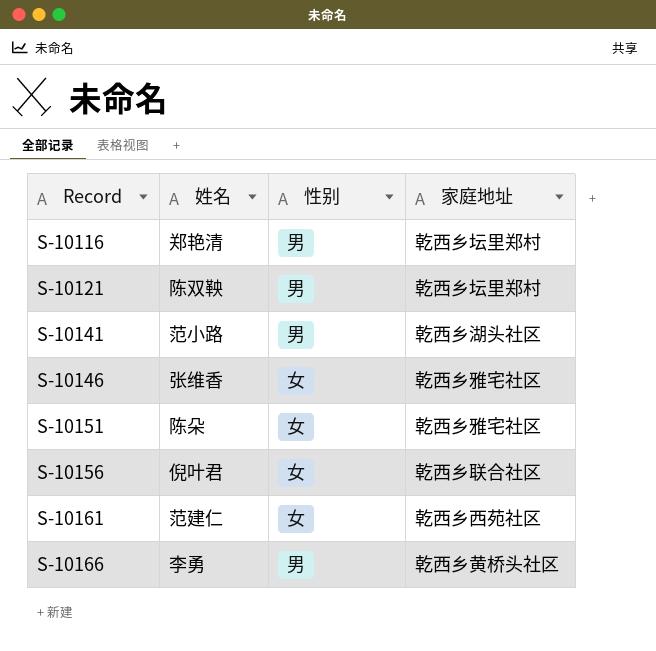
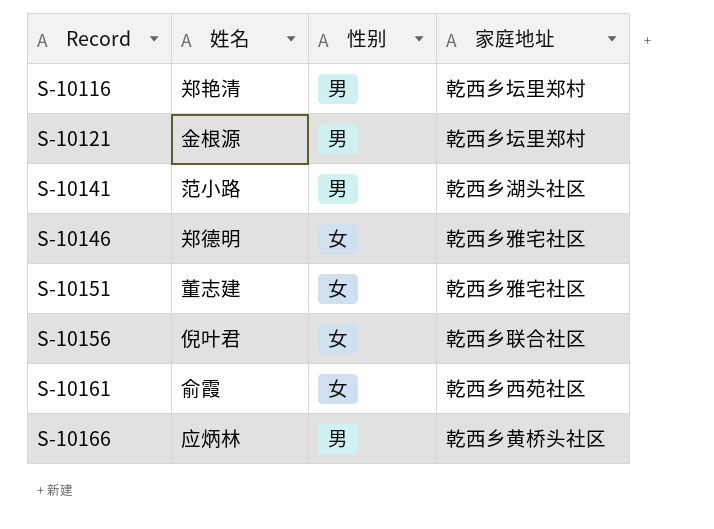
S-10121 | 姓名: 陈双鞅 -> 金根源
S-10146 | 姓名: 张维香 -> 郑德明
S-10151 | 姓名: 陈朵 -> 董志建
S-10161 | 姓名: 范建仁 -> 俞霞
S-10166 | 姓名: 李勇 -> 应炳林

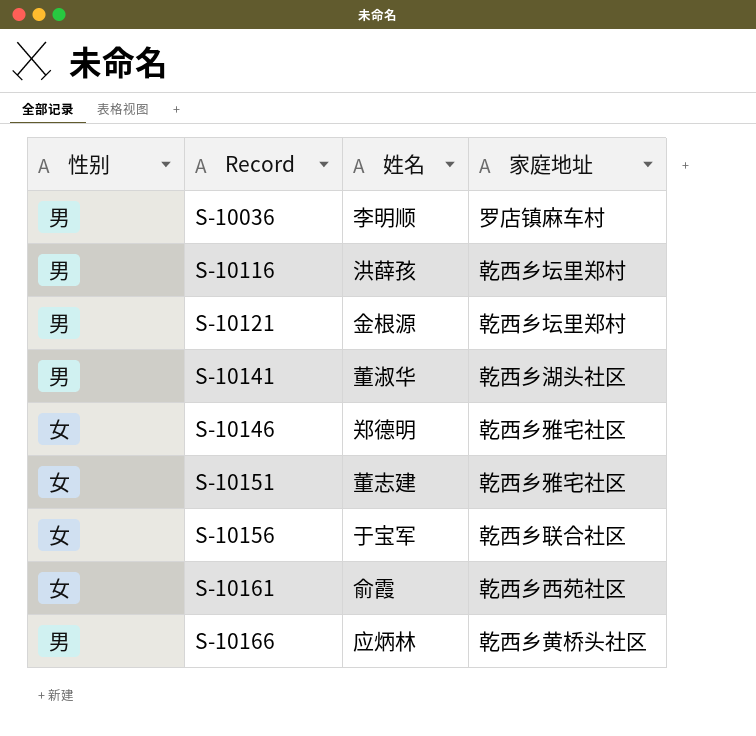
column 性别 | position: 3 -> 1
row S-10036: none -> 男 | 李明顺 | 罗店镇麻车村
S-10116 | 姓名: 郑艳清 -> 洪薛孩
S-10141 | 姓名: 范小路 -> 董淑华
S-10156 | 姓名: 倪叶君 -> 于宝军

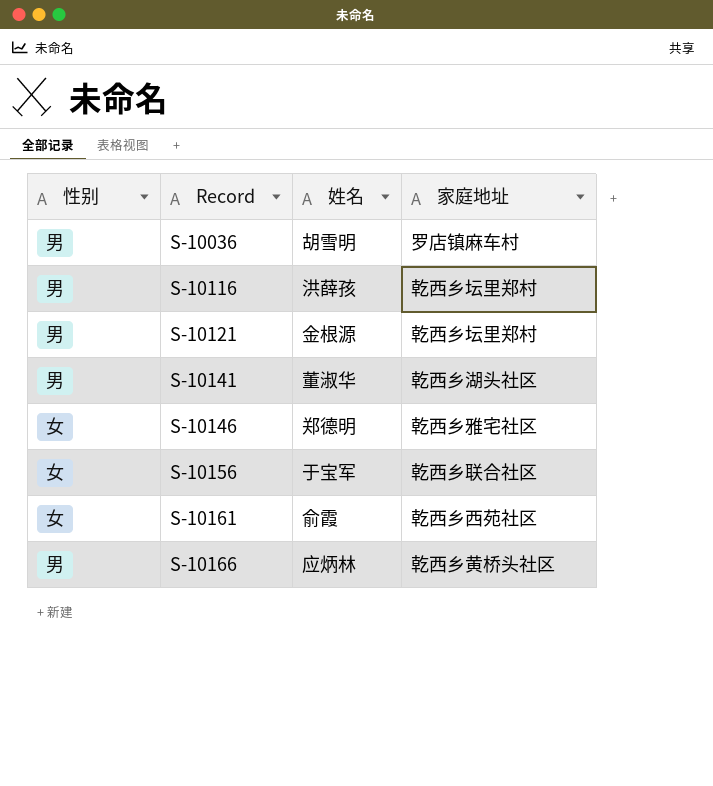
row S-10151: 女 | 董志建 | 乾西乡雅宅社区 -> none
S-10036 | 姓名: 李明顺 -> 胡雪明

